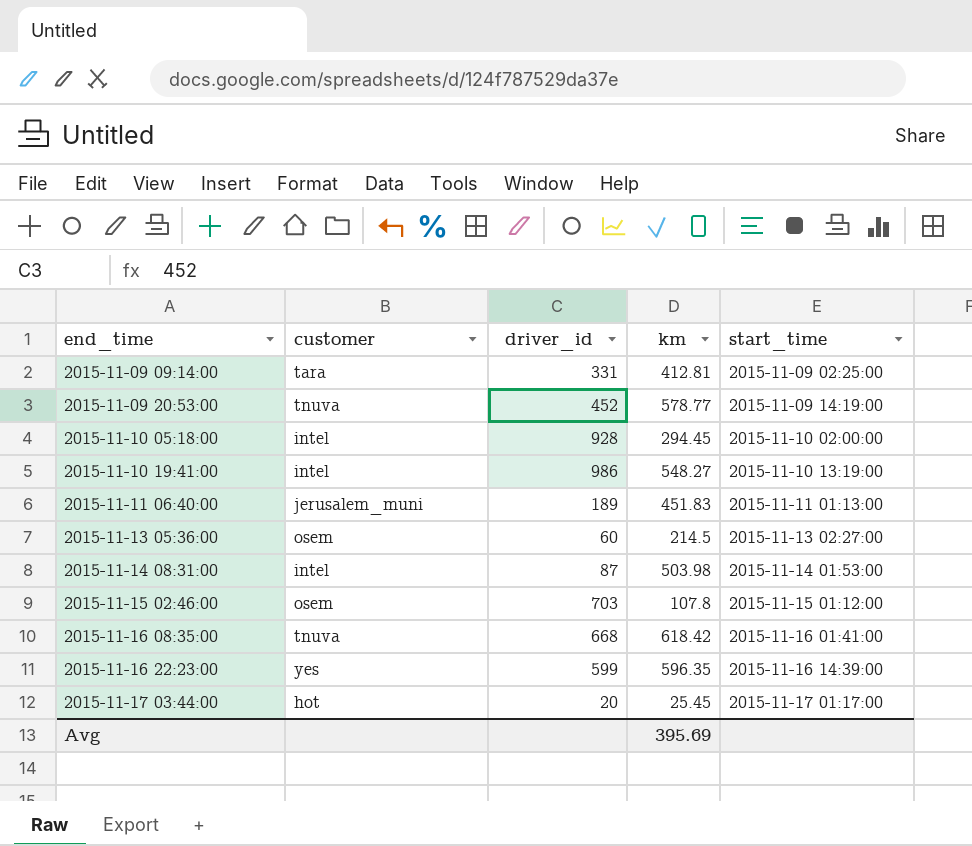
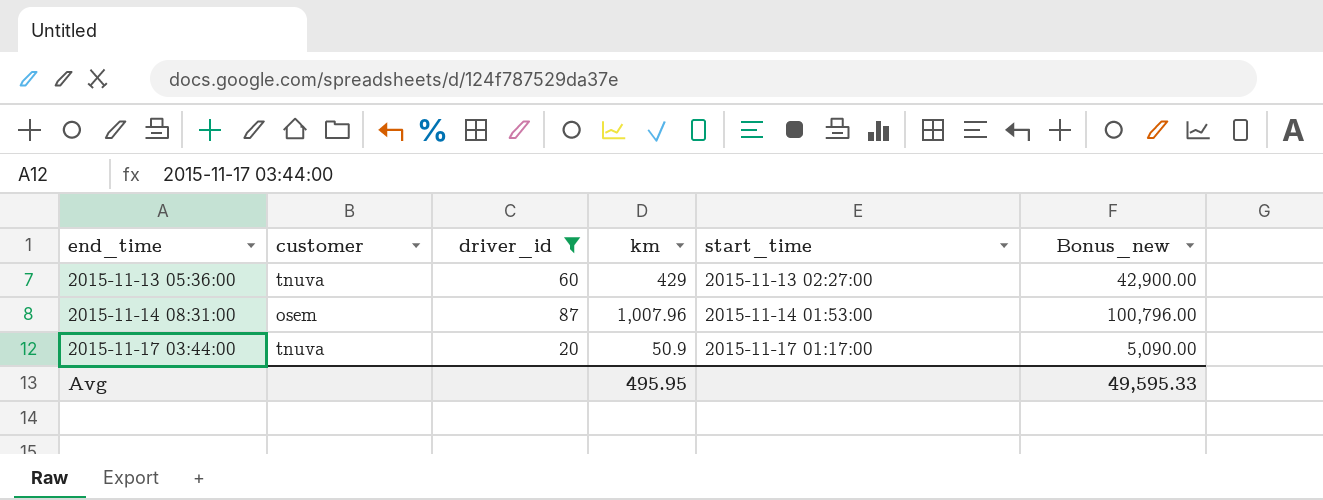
filter: none -> driver_id <= 87
column Bonus_new | formula: none -> [km] * 100
2015-11-13 05:36:00 | customer: osem -> tnuva
2015-11-13 05:36:00 | km: 214.5 -> 429
2015-11-14 08:31:00 | customer: intel -> osem
2015-11-14 08:31:00 | km: 503.98 -> 1,007.96
2015-11-17 03:44:00 | customer: hot -> tnuva
2015-11-17 03:44:00 | km: 25.45 -> 50.9
Avg | km: 395.69 -> 495.95

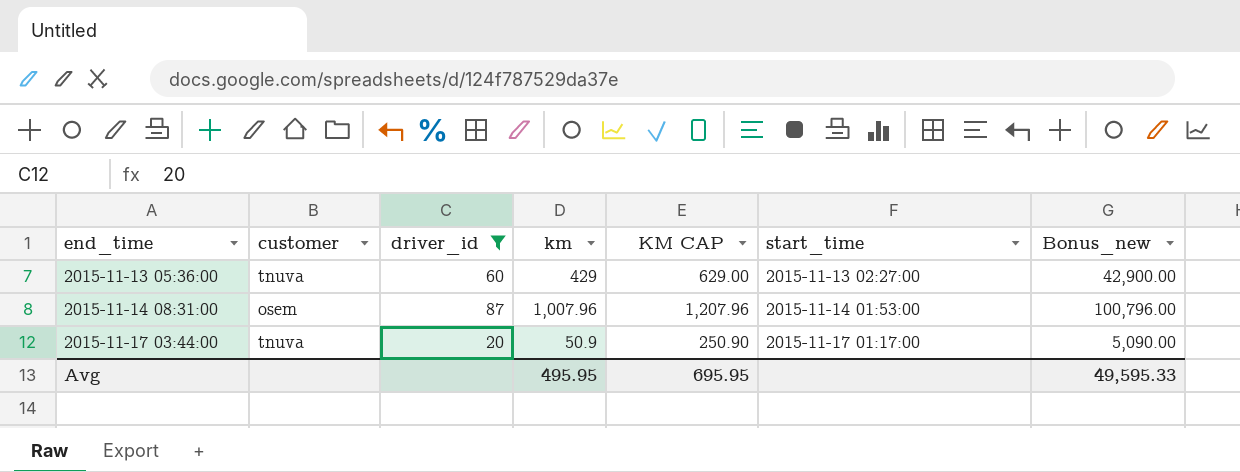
column KM CAP | formula: none -> [km] + 200

